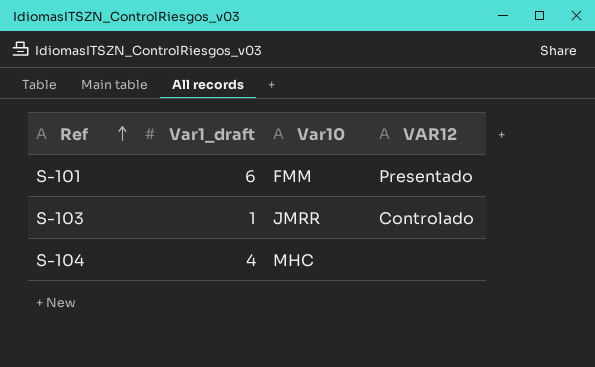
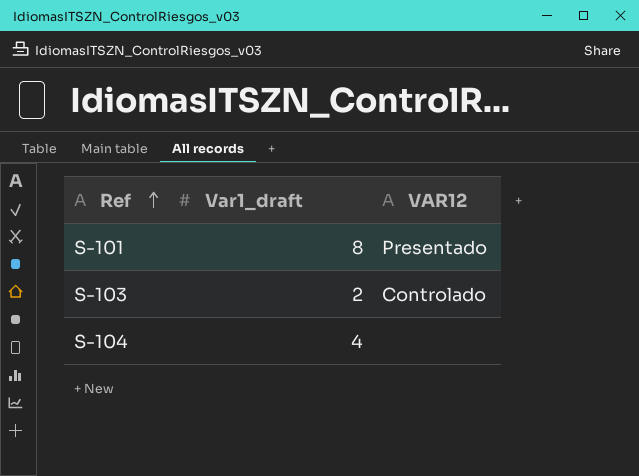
column Var10 | position: 3 -> none
S-101 | Var1_draft: 6 -> 8
S-103 | Var1_draft: 1 -> 2

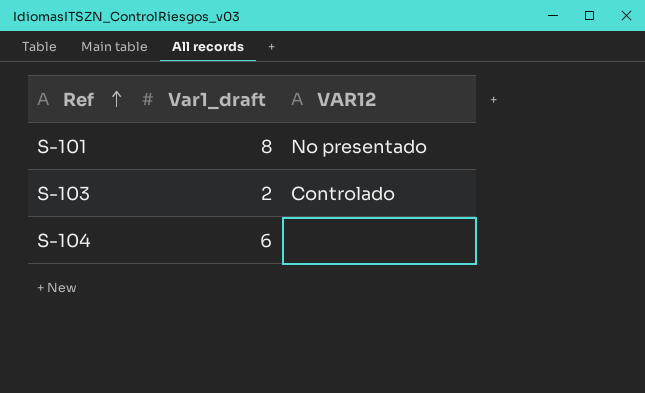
S-101 | VAR12: Presentado -> No presentado
S-104 | Var1_draft: 4 -> 6

